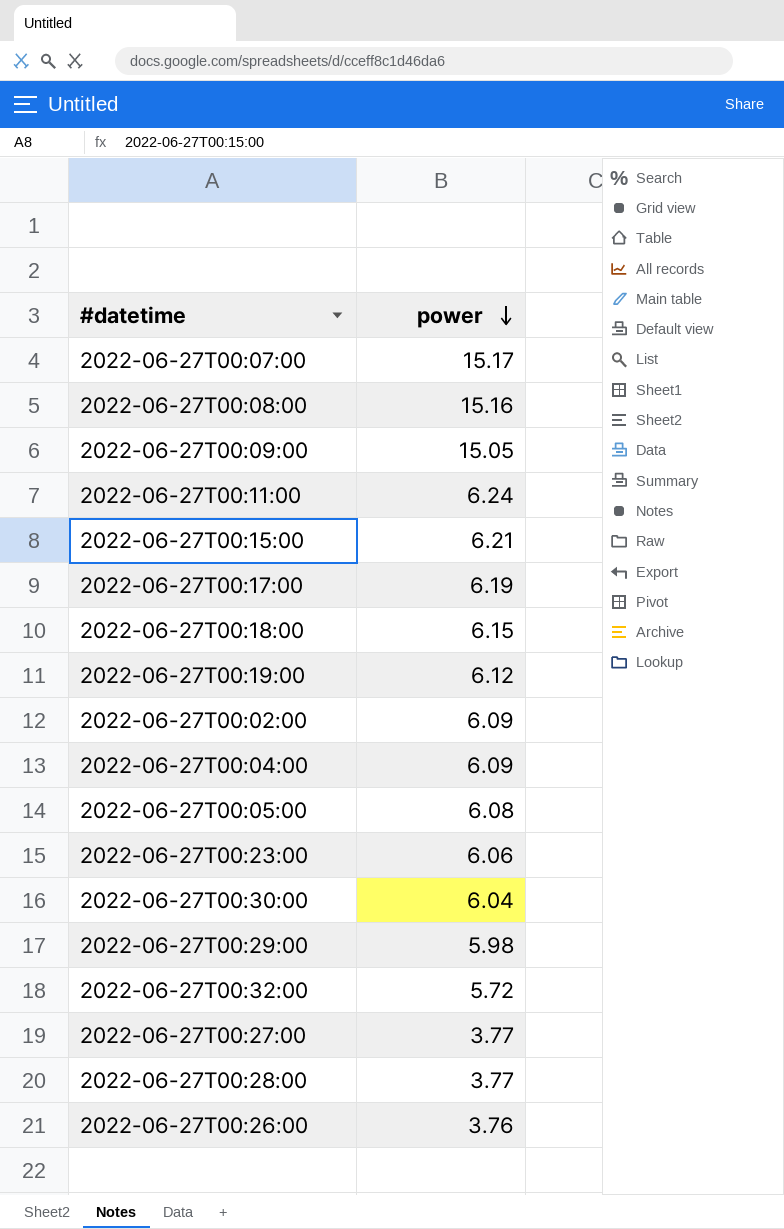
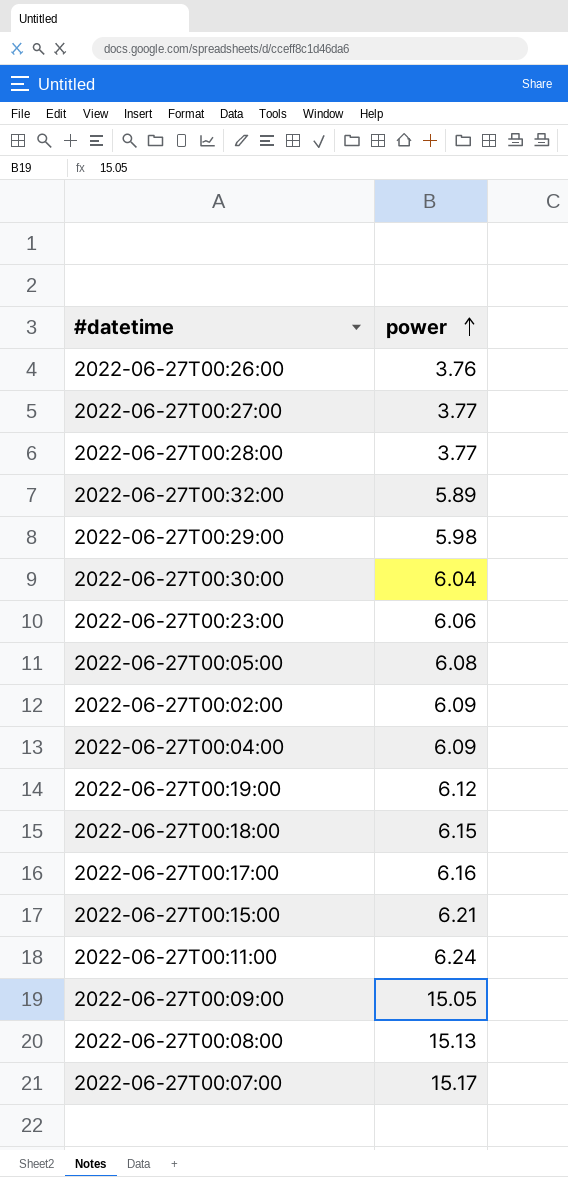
row order: power descending -> power ascending
2022-06-27T00:32:00 | power: 5.72 -> 5.89
2022-06-27T00:17:00 | power: 6.19 -> 6.16
2022-06-27T00:08:00 | power: 15.16 -> 15.13

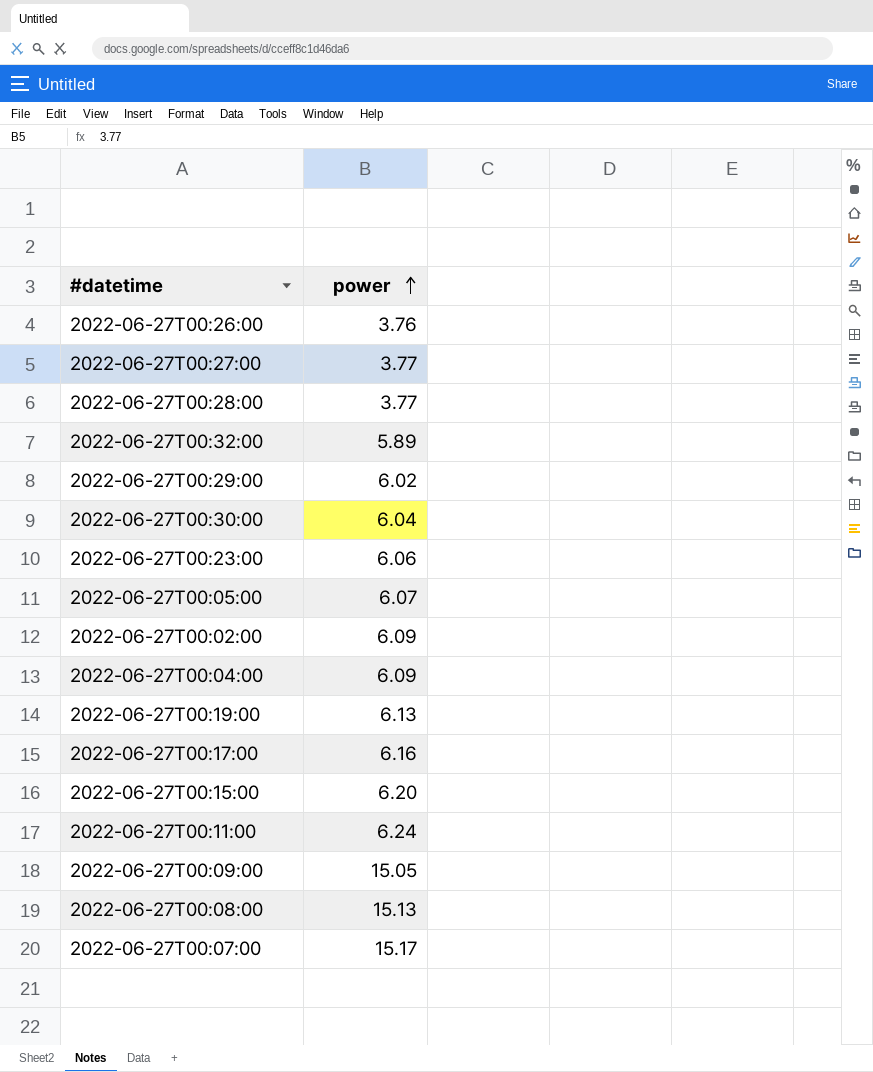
row 2022-06-27T00:18:00: 6.15 -> none
2022-06-27T00:29:00 | power: 5.98 -> 6.02
2022-06-27T00:05:00 | power: 6.08 -> 6.07
2022-06-27T00:19:00 | power: 6.12 -> 6.13
2022-06-27T00:15:00 | power: 6.21 -> 6.20

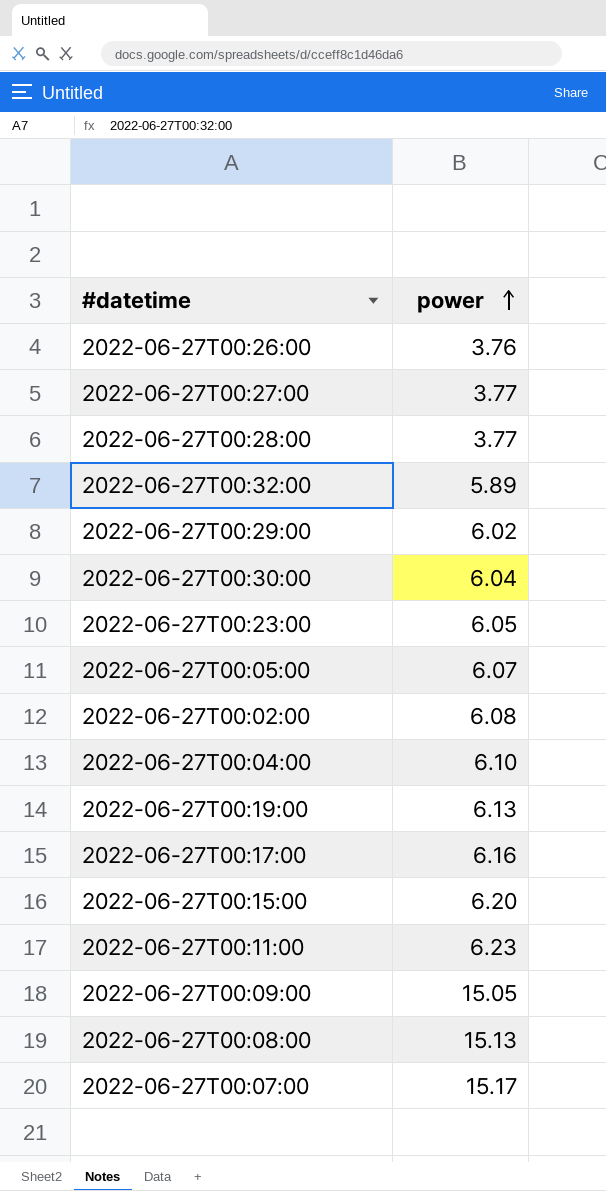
2022-06-27T00:23:00 | power: 6.06 -> 6.05
2022-06-27T00:02:00 | power: 6.09 -> 6.08
2022-06-27T00:04:00 | power: 6.09 -> 6.10
2022-06-27T00:11:00 | power: 6.24 -> 6.23

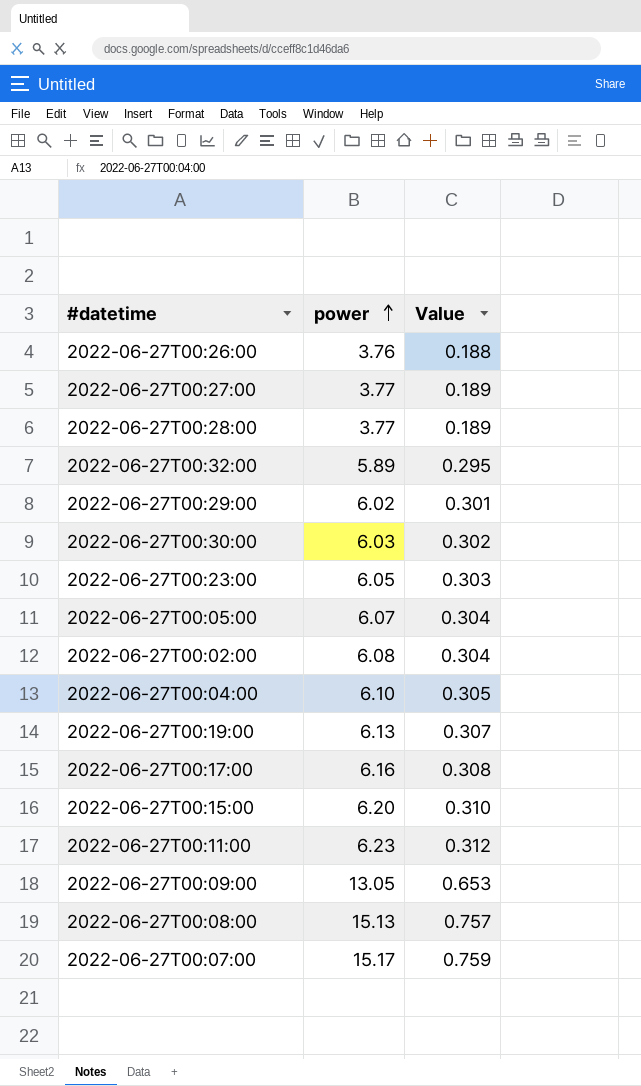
column Value | formula: none -> [power] * 0.05
2022-06-27T00:30:00 | power: 6.04 -> 6.03
2022-06-27T00:09:00 | power: 15.05 -> 13.05

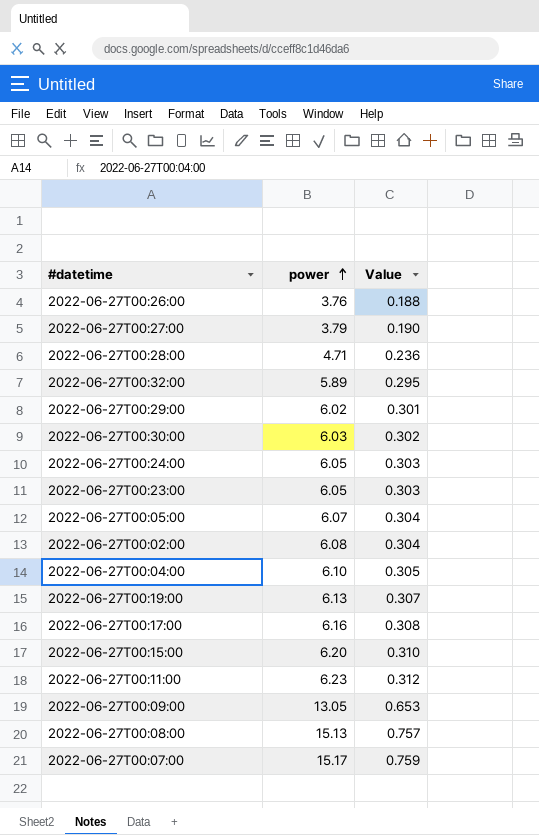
2022-06-27T00:27:00 | power: 3.77 -> 3.79
2022-06-27T00:27:00 | Value: 0.189 -> 0.190
2022-06-27T00:28:00 | power: 3.77 -> 4.71
2022-06-27T00:28:00 | Value: 0.189 -> 0.236
row 2022-06-27T00:24:00: none -> 6.05 | 0.303

